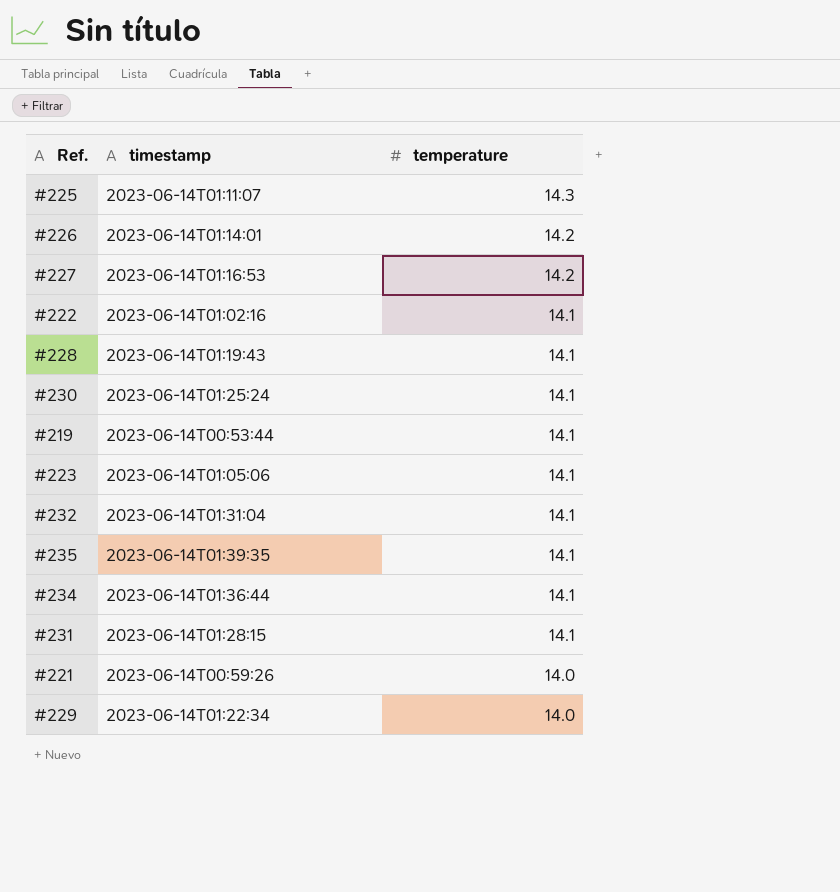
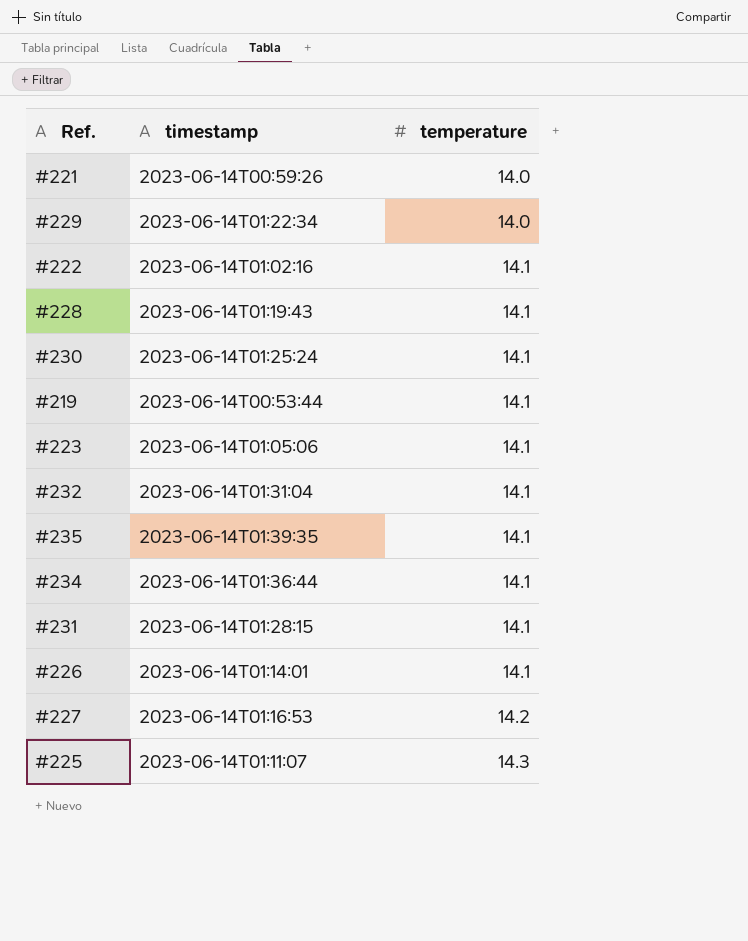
row order: temperature descending -> temperature ascending
#226 | temperature: 14.2 -> 14.1

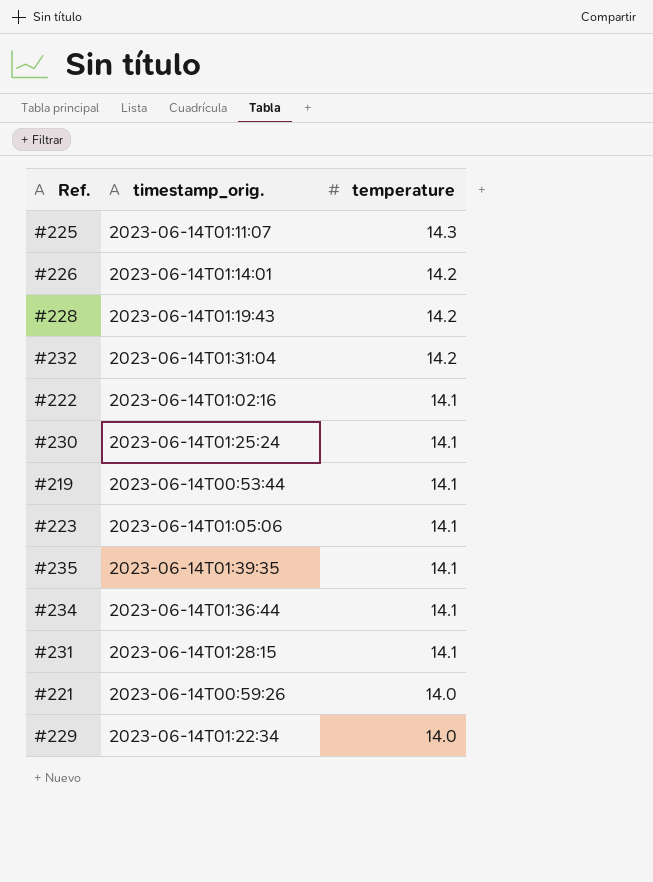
row order: temperature ascending -> temperature descending
column name: timestamp -> timestamp_orig.
row #227: 2023-06-14T01:16:53 | 14.2 -> none
#226 | temperature: 14.1 -> 14.2
#228 | temperature: 14.1 -> 14.2
#232 | temperature: 14.1 -> 14.2

